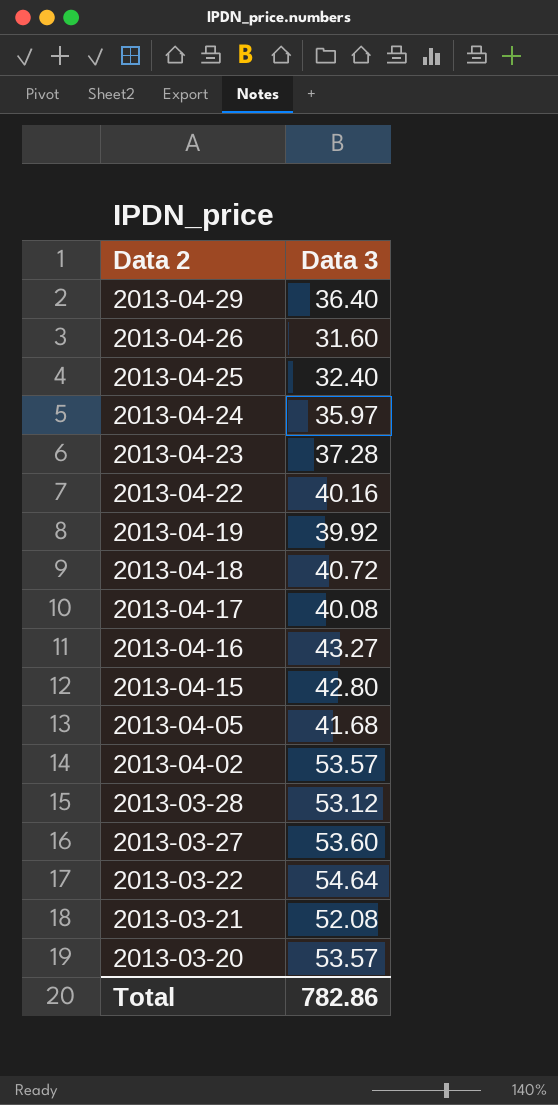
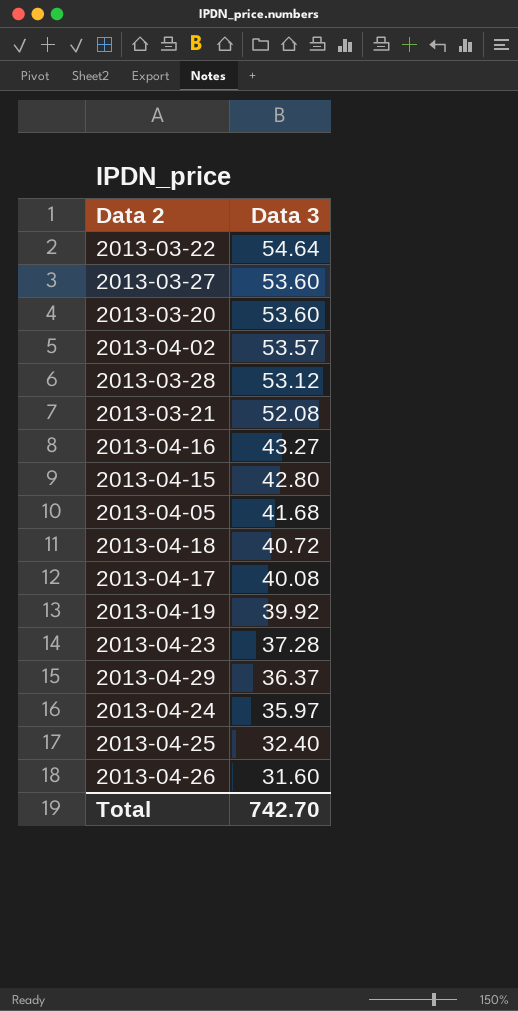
row order: Data 2 descending -> Data 3 descending
row 2013-04-22: 40.16 -> none
2013-03-20 | Data 3: 53.57 -> 53.60
2013-04-29 | Data 3: 36.40 -> 36.37
Total | Data 3: 782.86 -> 742.70

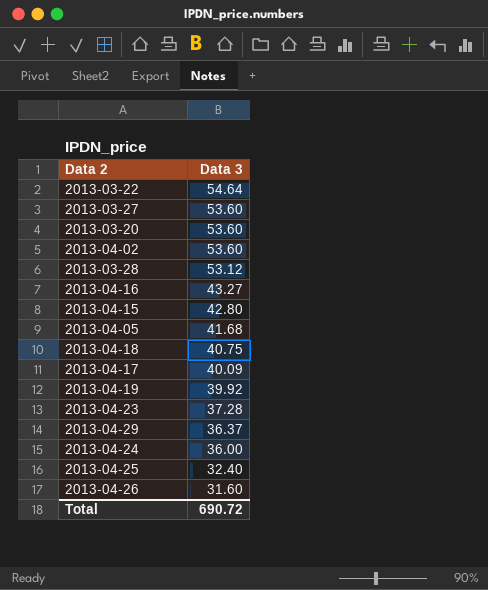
row 2013-03-21: 52.08 -> none
2013-04-02 | Data 3: 53.57 -> 53.60
2013-04-18 | Data 3: 40.72 -> 40.75
2013-04-17 | Data 3: 40.08 -> 40.09
2013-04-24 | Data 3: 35.97 -> 36.00
Total | Data 3: 742.70 -> 690.72

